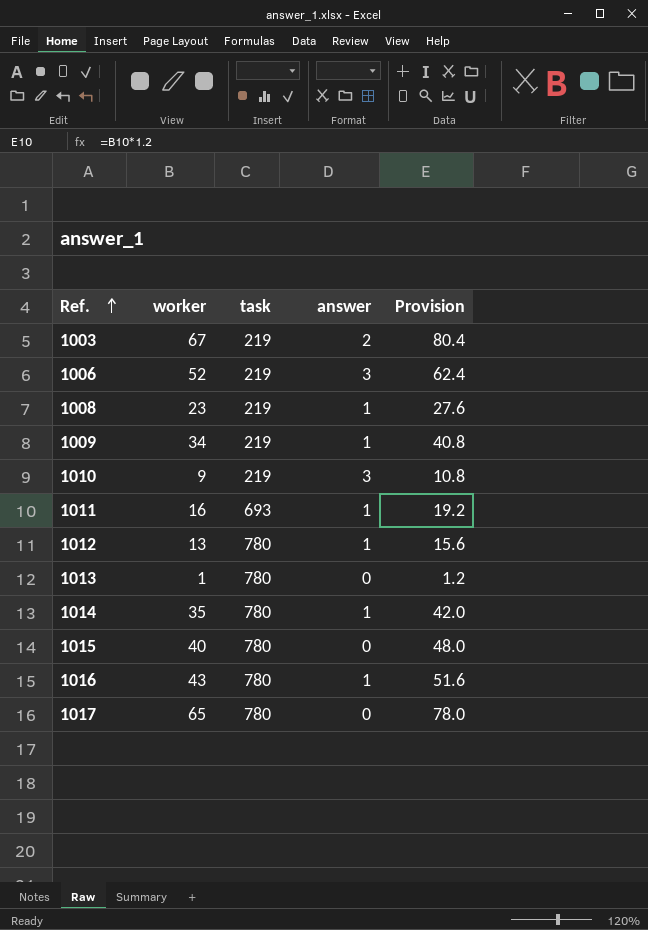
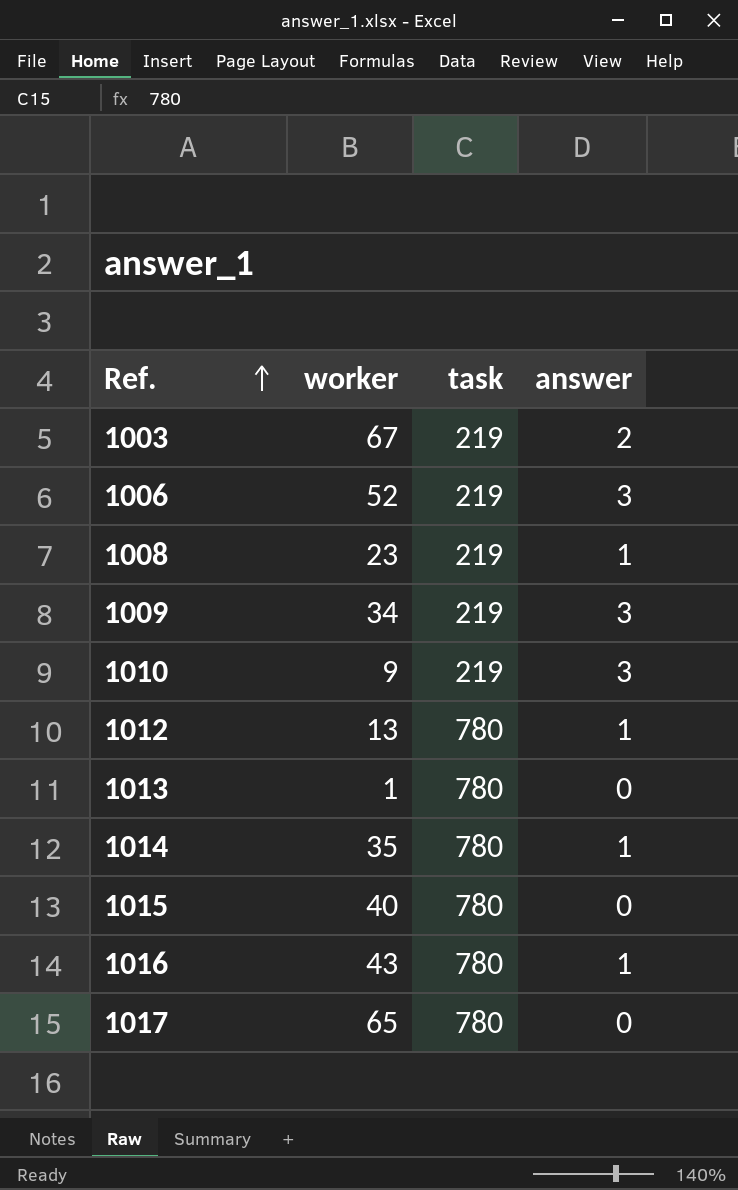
column Provision | formula: [worker] * 1.2 -> none
row 1011: 16 | 693 | 1 | 19.2 -> none
1009 | answer: 1 -> 3

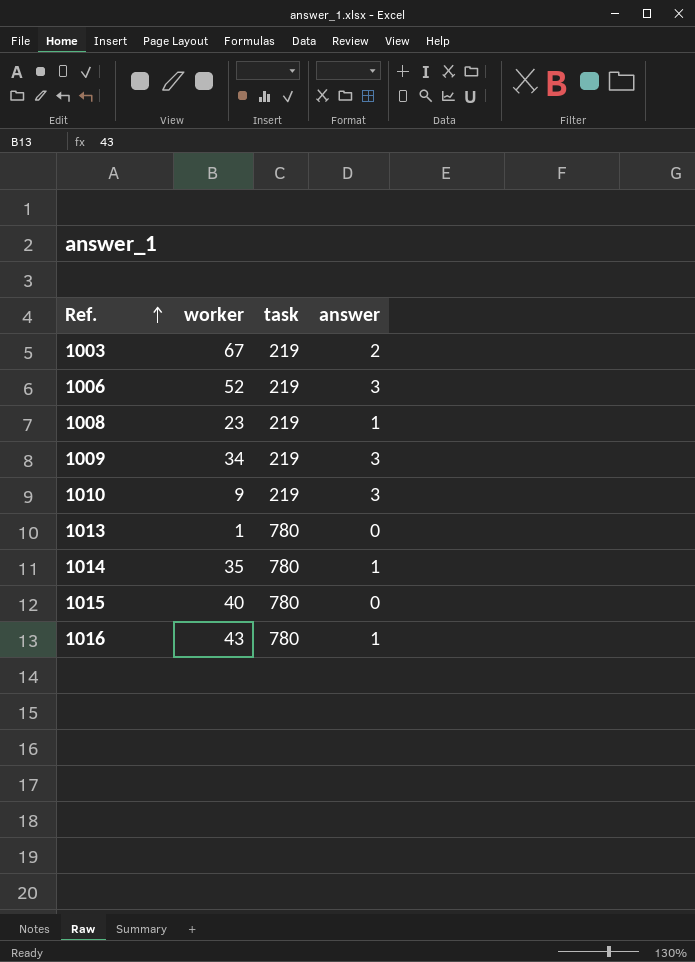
row 1012: 13 | 780 | 1 -> none
row 1017: 65 | 780 | 0 -> none

